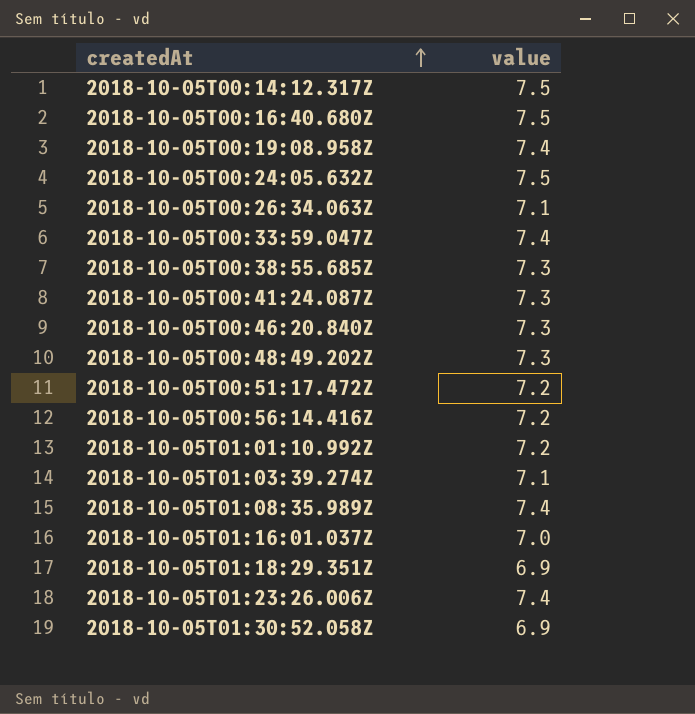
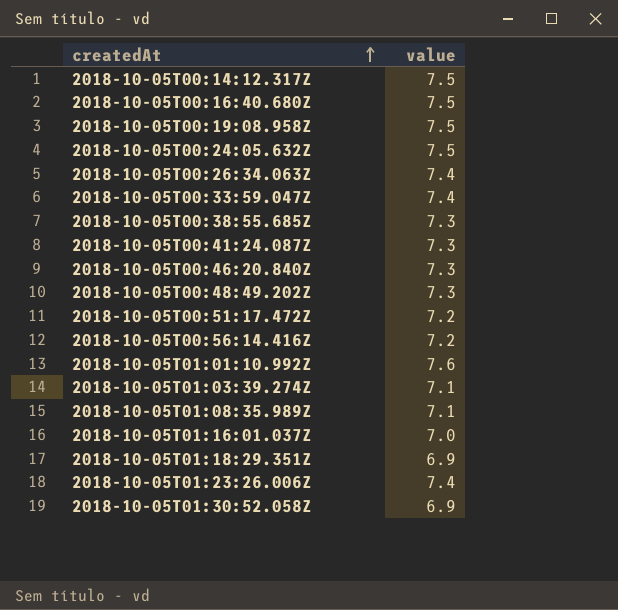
2018-10-05T00:19:08.958Z | value: 7.4 -> 7.5
2018-10-05T00:26:34.063Z | value: 7.1 -> 7.4
2018-10-05T01:01:10.992Z | value: 7.2 -> 7.6
2018-10-05T01:08:35.989Z | value: 7.4 -> 7.1

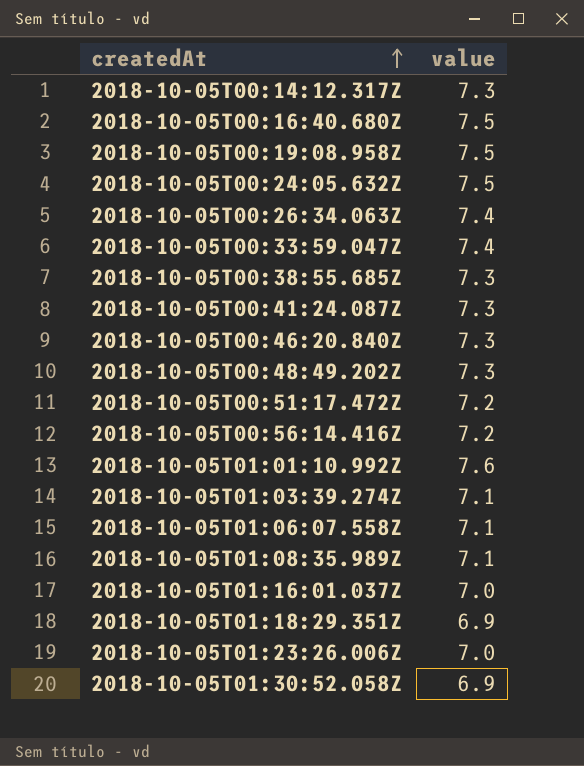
2018-10-05T00:14:12.317Z | value: 7.5 -> 7.3
row 2018-10-05T01:06:07.558Z: none -> 7.1
2018-10-05T01:23:26.006Z | value: 7.4 -> 7.0

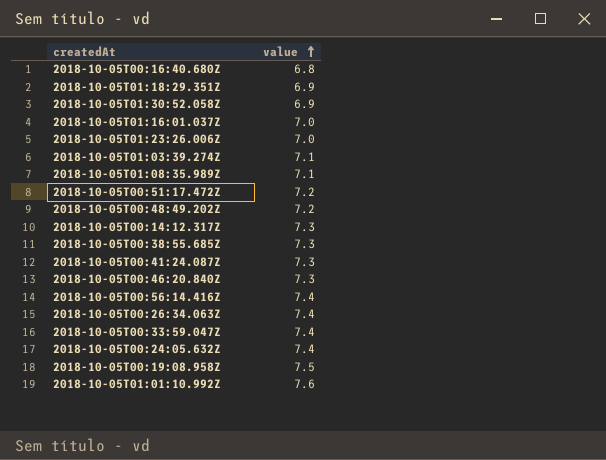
row order: createdAt ascending -> value ascending
row 2018-10-05T01:06:07.558Z: 7.1 -> none
2018-10-05T00:16:40.680Z | value: 7.5 -> 6.8
2018-10-05T00:48:49.202Z | value: 7.3 -> 7.2
2018-10-05T00:56:14.416Z | value: 7.2 -> 7.4
2018-10-05T00:24:05.632Z | value: 7.5 -> 7.4

